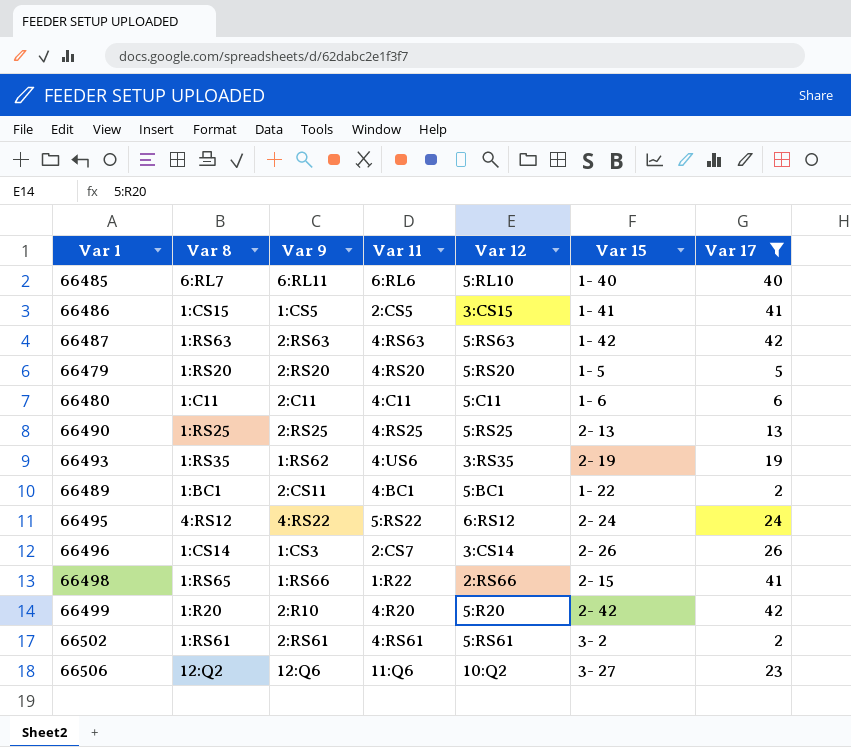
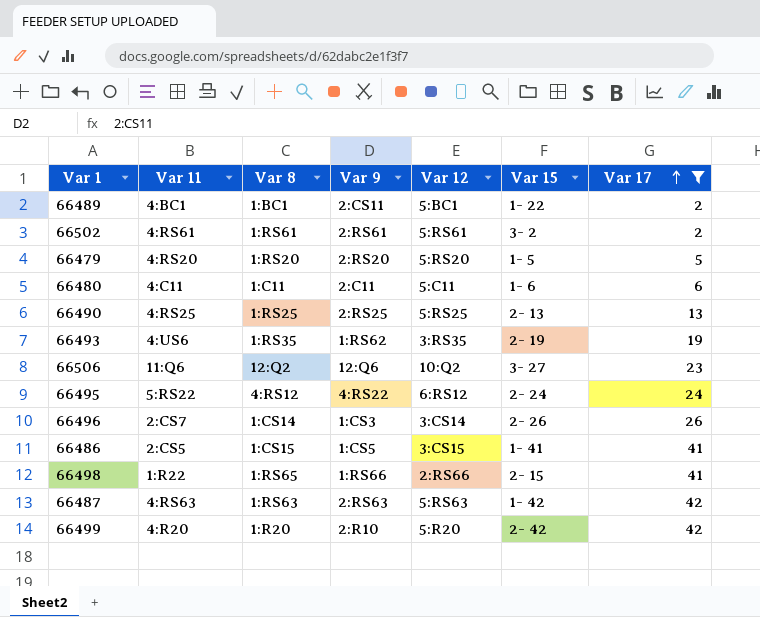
row order: none -> Var 17 ascending
column Var 11 | position: 4 -> 2
row 66485: 6:RL7 | 6:RL11 | 6:RL6 | 5:RL10 | 1- 40 | 40 -> none

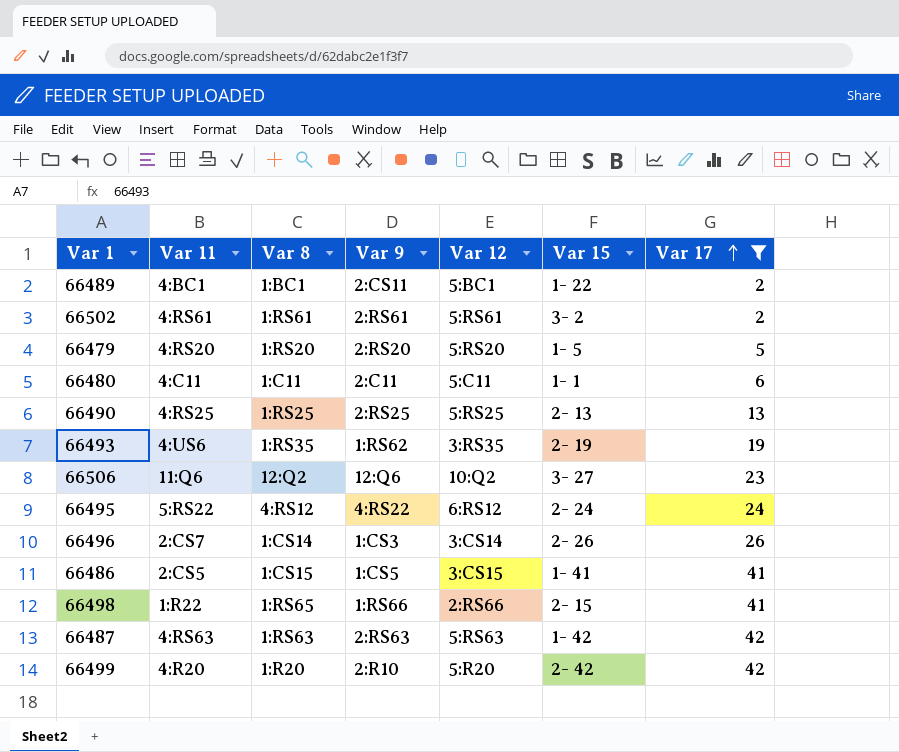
66480 | Var 15: 1- 6 -> 1- 1

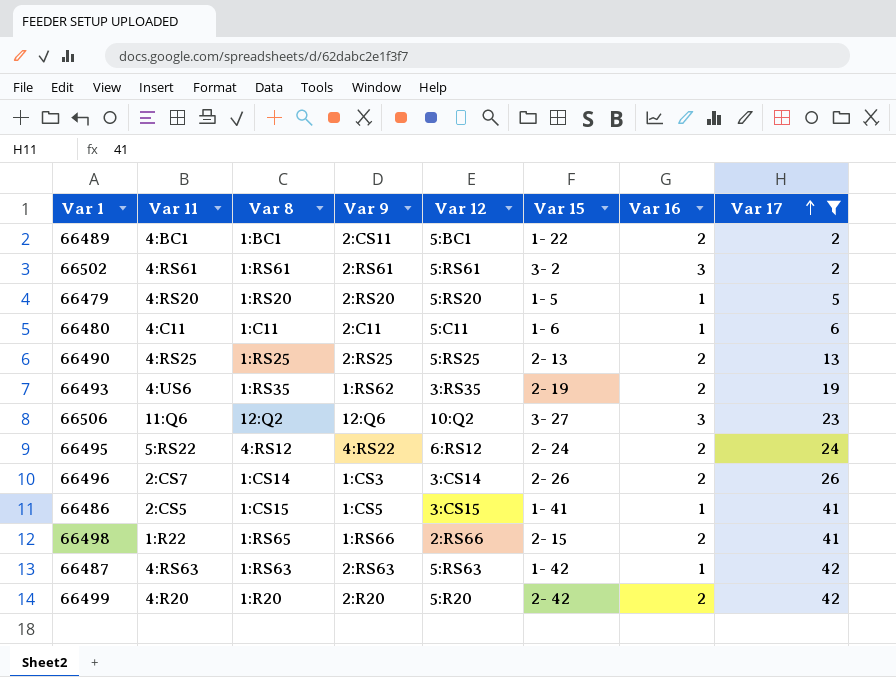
column Var 16 | position: none -> 7
66480 | Var 15: 1- 1 -> 1- 6
66499 | Var 9: 2:R10 -> 2:R20

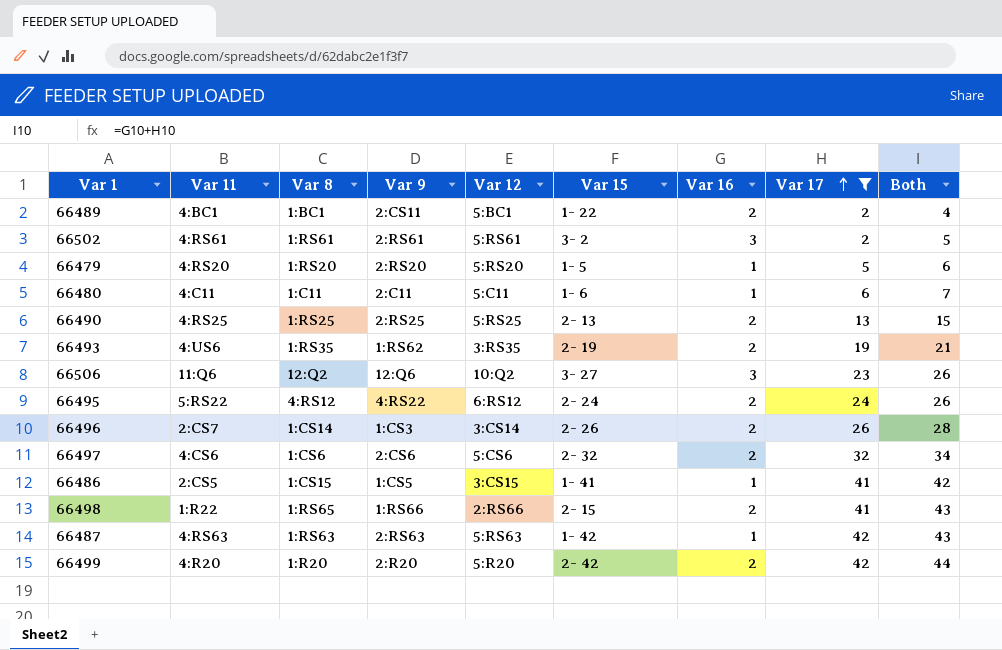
column Both | formula: none -> [Var 16] + [Var 17]
row 66497: none -> 4:CS6 | 1:CS6 | 2:CS6 | 5:CS6 | 2- 32 | 2 | 32 | 34

